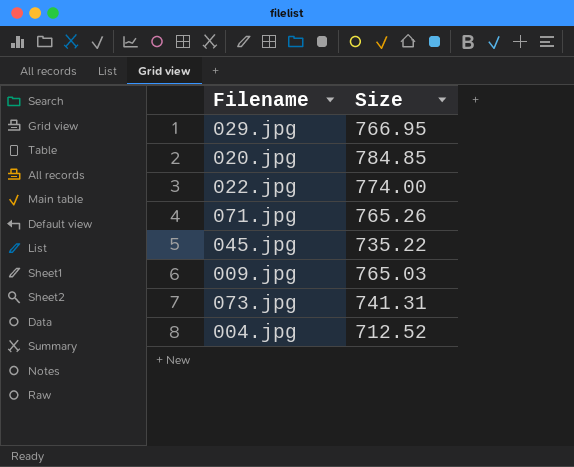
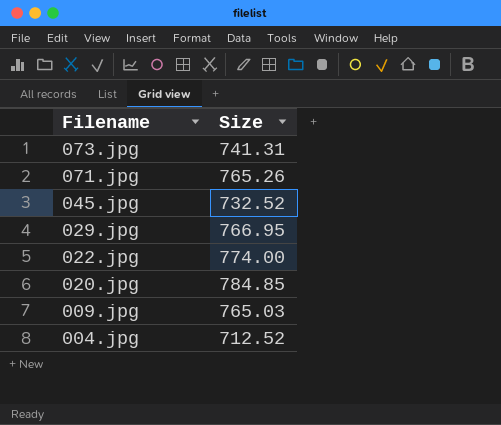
row order: none -> Filename descending
045.jpg | Size: 735.22 -> 732.52

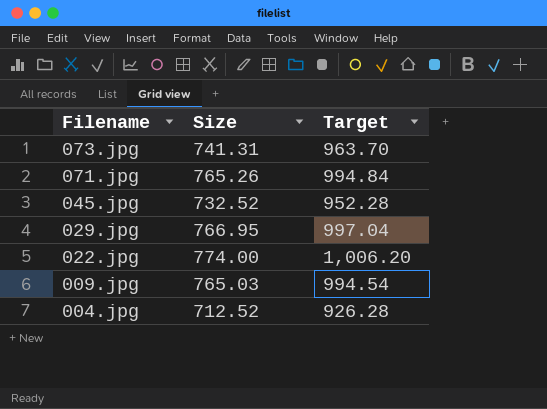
column Target | formula: none -> [Size] * 1.3
row 020.jpg: 784.85 -> none

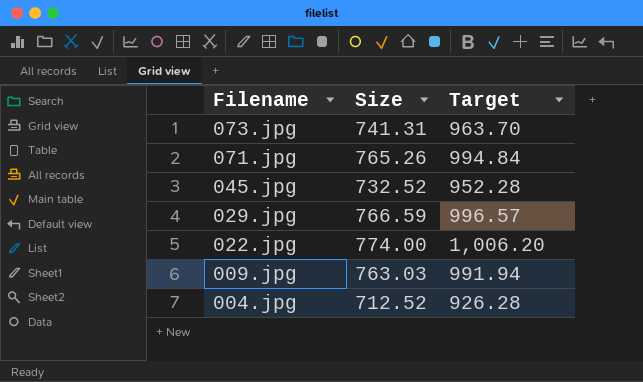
029.jpg | Size: 766.95 -> 766.59
029.jpg | Target: 997.04 -> 996.57
009.jpg | Size: 765.03 -> 763.03
009.jpg | Target: 994.54 -> 991.94

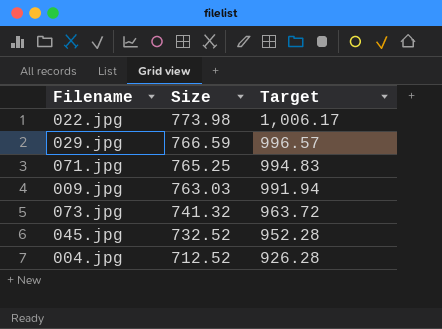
row order: Filename descending -> Size descending
022.jpg | Size: 774.00 -> 773.98
022.jpg | Target: 1,006.20 -> 1,006.17
071.jpg | Size: 765.26 -> 765.25
071.jpg | Target: 994.84 -> 994.83
073.jpg | Size: 741.31 -> 741.32
073.jpg | Target: 963.70 -> 963.72

